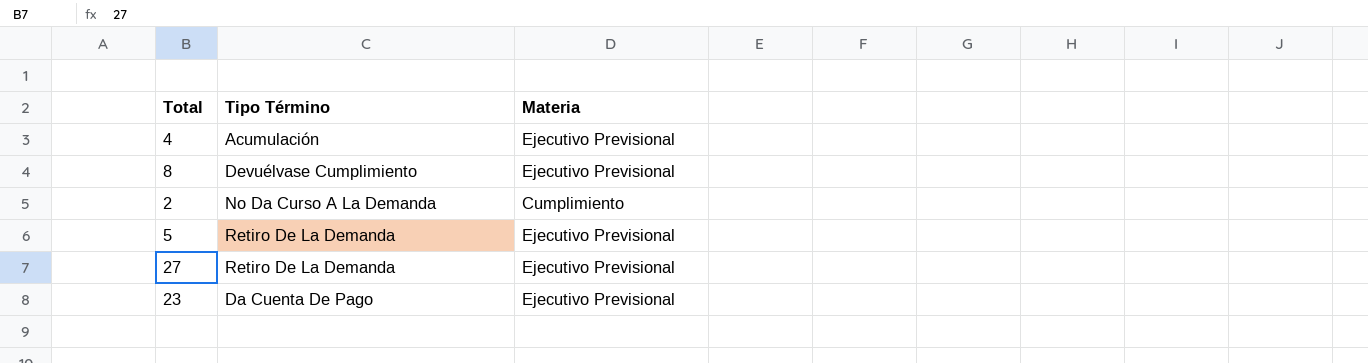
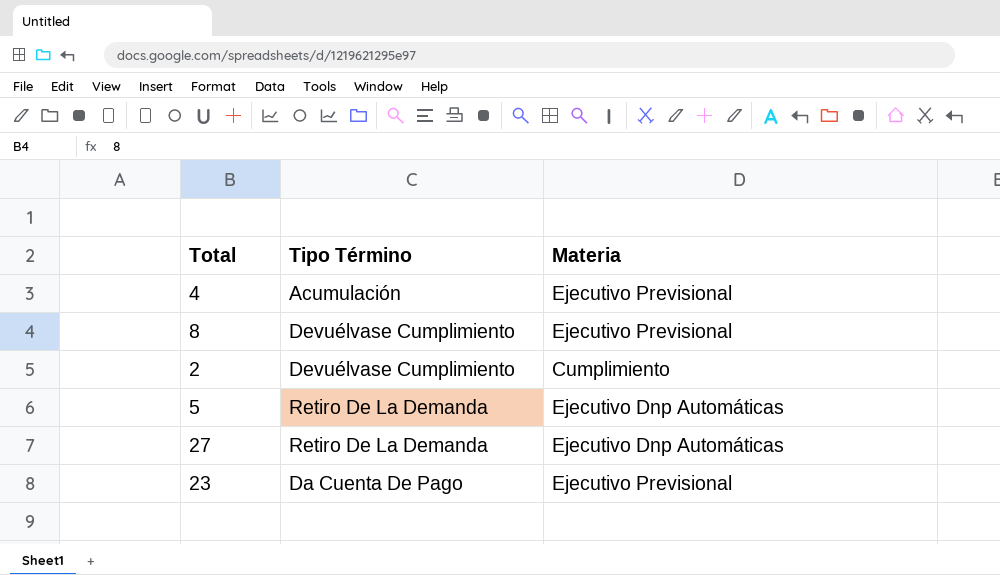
2 | Tipo Término: No Da Curso A La Demanda -> Devuélvase Cumplimiento
5 | Materia: Ejecutivo Previsional -> Ejecutivo Dnp Automáticas
27 | Materia: Ejecutivo Previsional -> Ejecutivo Dnp Automáticas

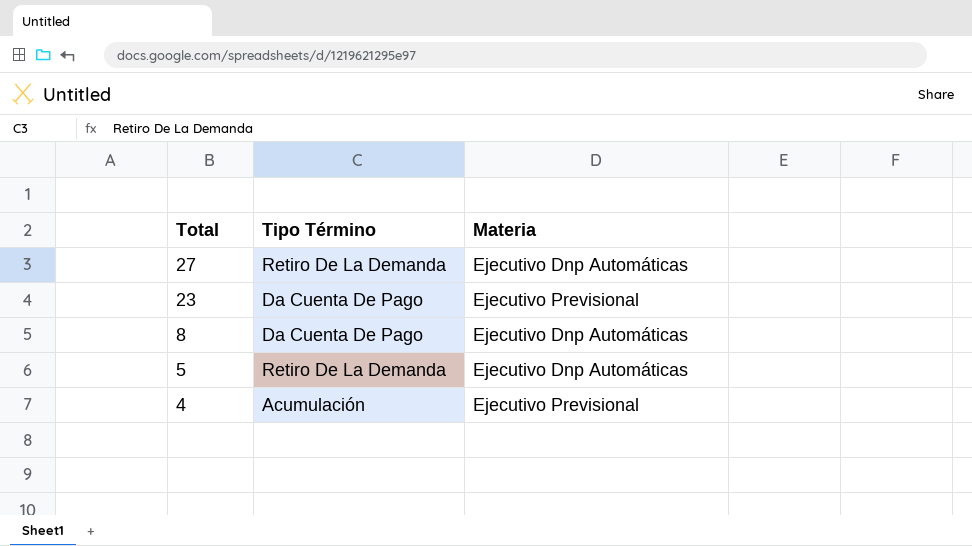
row order: none -> Total descending
row 2: Devuélvase Cumplimiento | Cumplimiento -> none
8 | Tipo Término: Devuélvase Cumplimiento -> Da Cuenta De Pago
8 | Materia: Ejecutivo Previsional -> Ejecutivo Dnp Automáticas

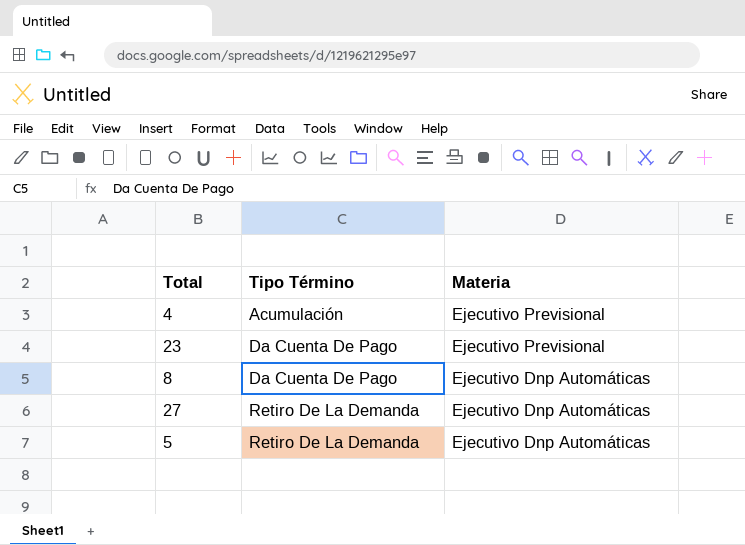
row order: Total descending -> Tipo Término ascending

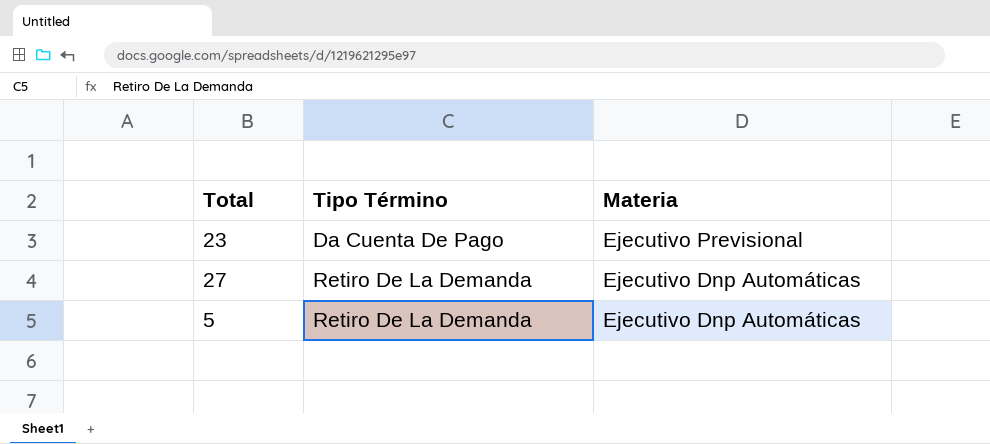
row 4: Acumulación | Ejecutivo Previsional -> none
row 8: Da Cuenta De Pago | Ejecutivo Dnp Automáticas -> none

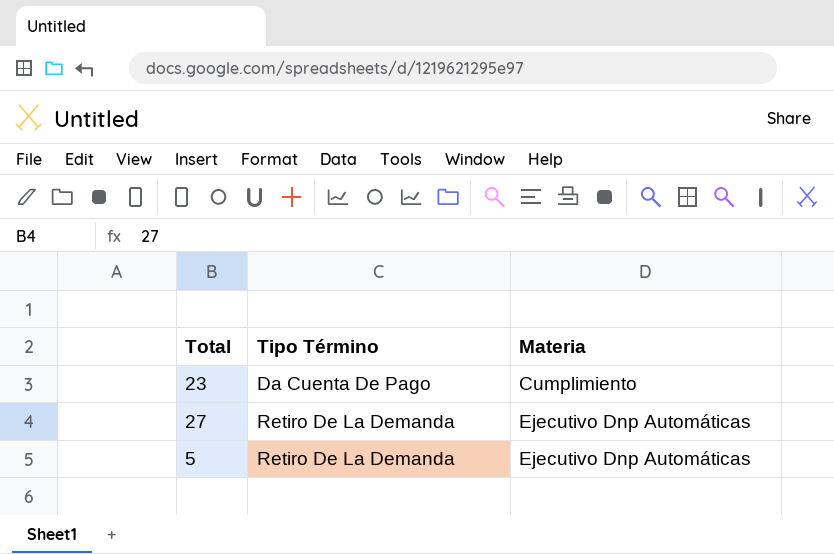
23 | Materia: Ejecutivo Previsional -> Cumplimiento

